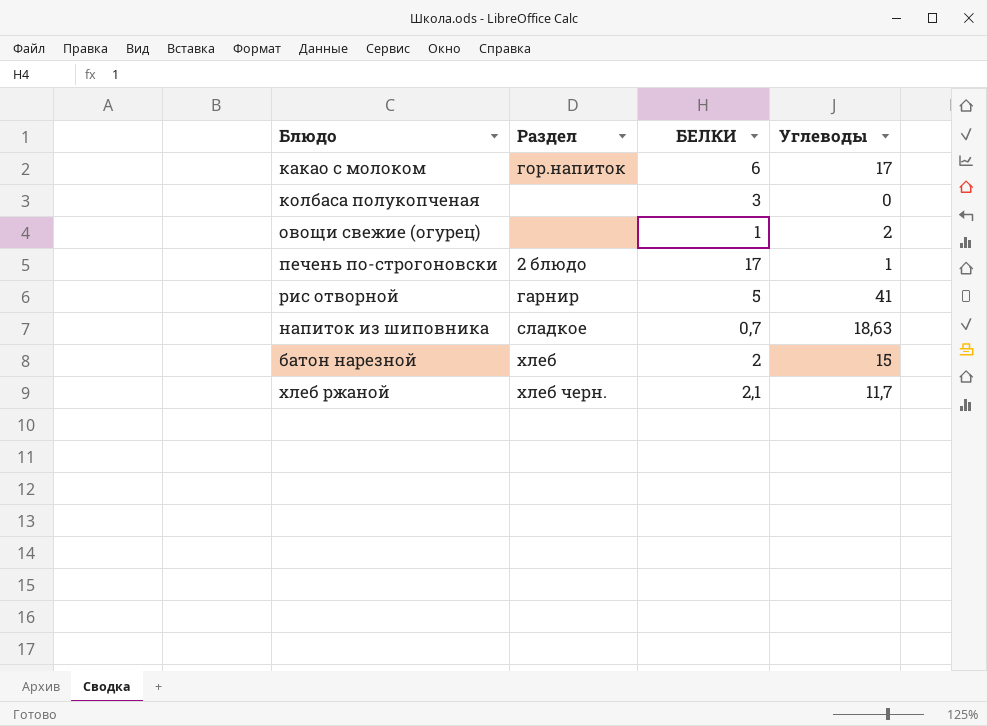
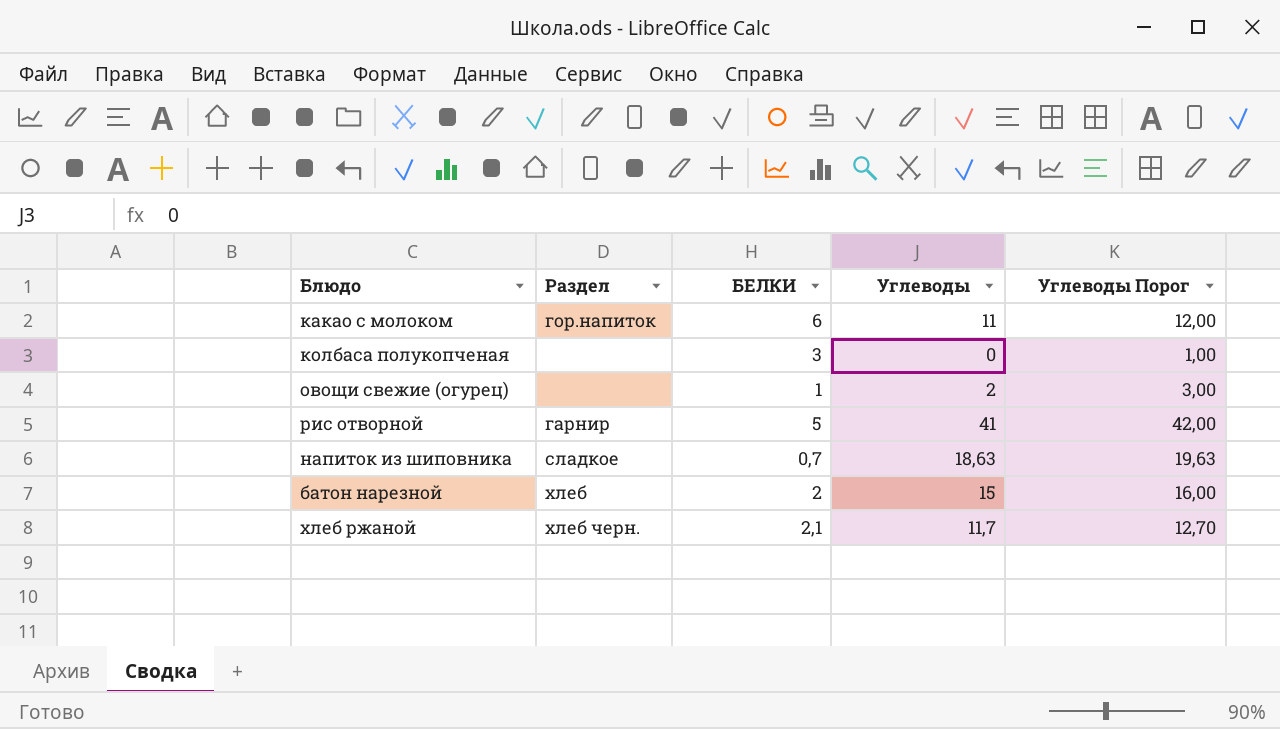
column Углеводы Порог | formula: none -> [Углеводы] + 1
row печень по-строгоновски: 2 блюдо | 17 | 1 -> none
какао с молоком | Углеводы: 17 -> 11

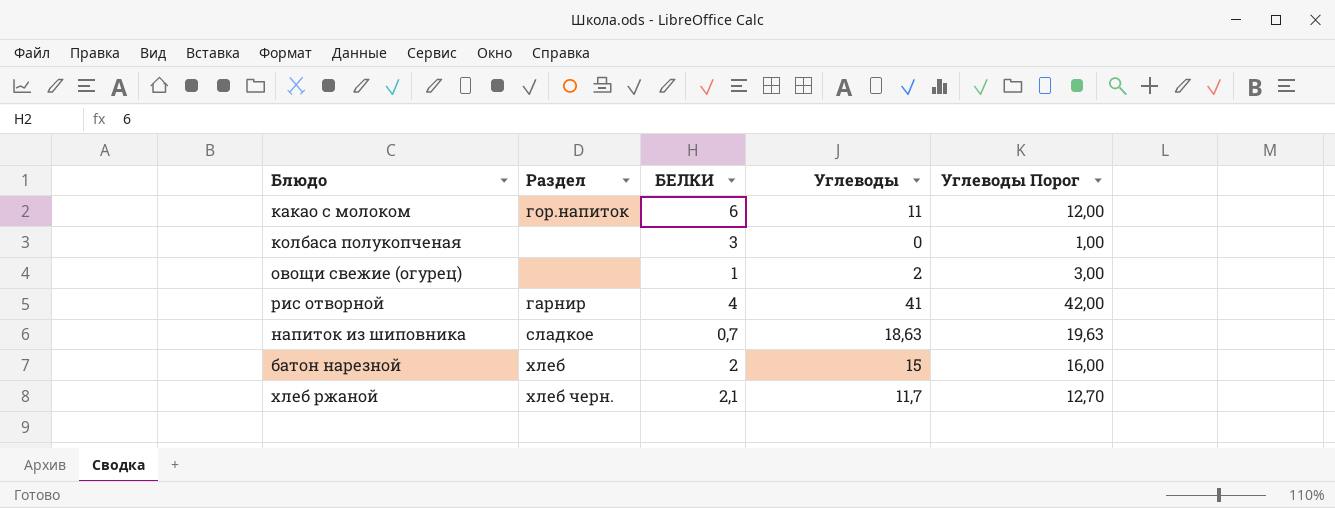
рис отворной | БЕЛКИ: 5 -> 4

